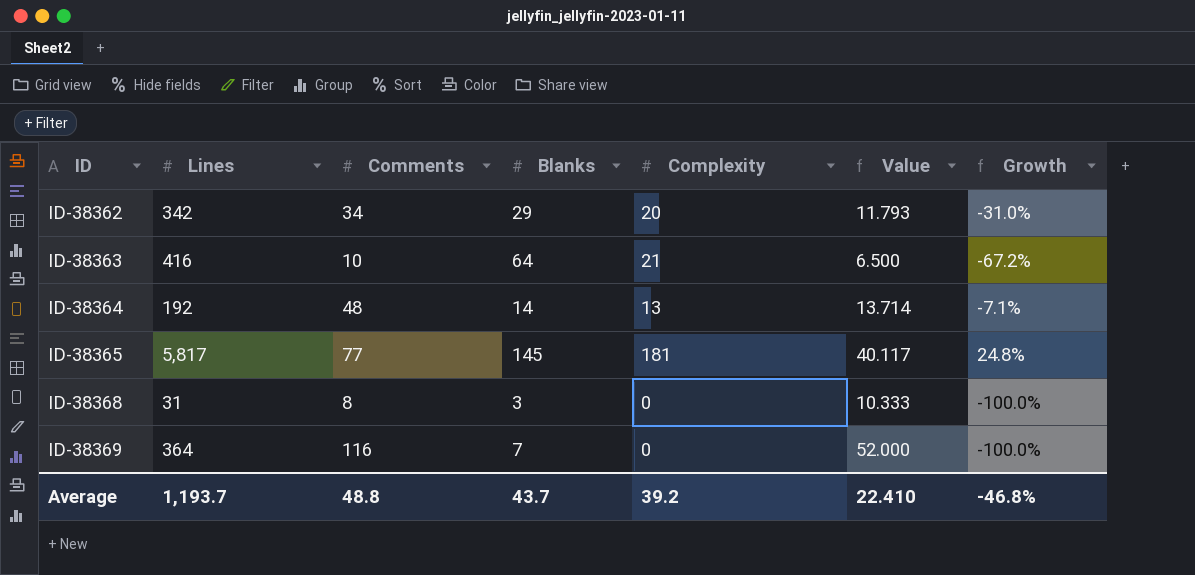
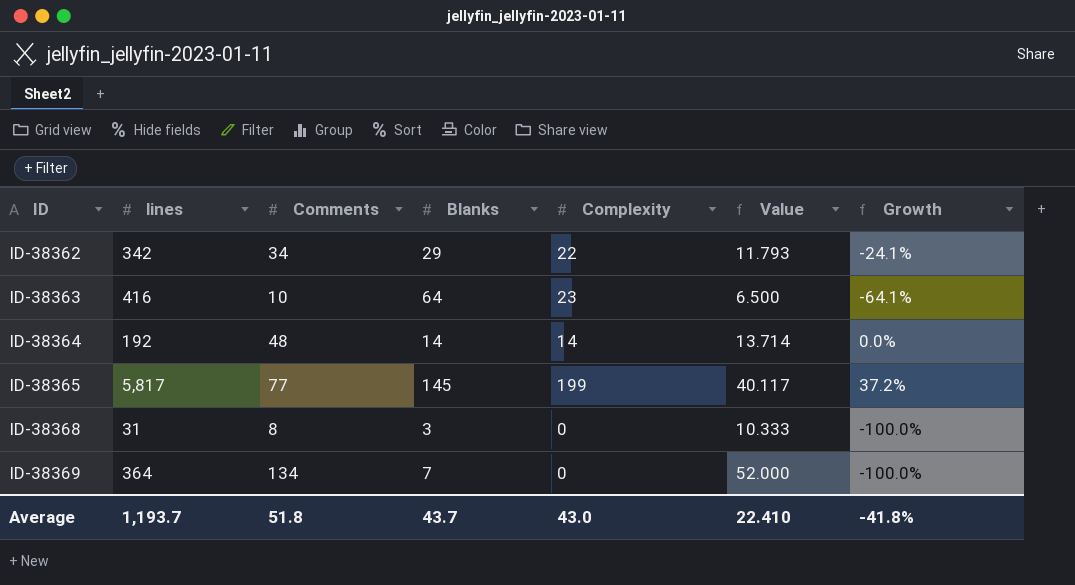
column name: Lines -> lines
ID-38362 | Complexity: 20 -> 22
ID-38362 | Growth: -31.0% -> -24.1%
ID-38363 | Complexity: 21 -> 23
ID-38363 | Growth: -67.2% -> -64.1%
ID-38364 | Complexity: 13 -> 14
ID-38364 | Growth: -7.1% -> 0.0%
ID-38365 | Complexity: 181 -> 199
ID-38365 | Growth: 24.8% -> 37.2%
ID-38369 | Comments: 116 -> 134
Average | Comments: 48.8 -> 51.8
Average | Complexity: 39.2 -> 43.0
Average | Growth: -46.8% -> -41.8%

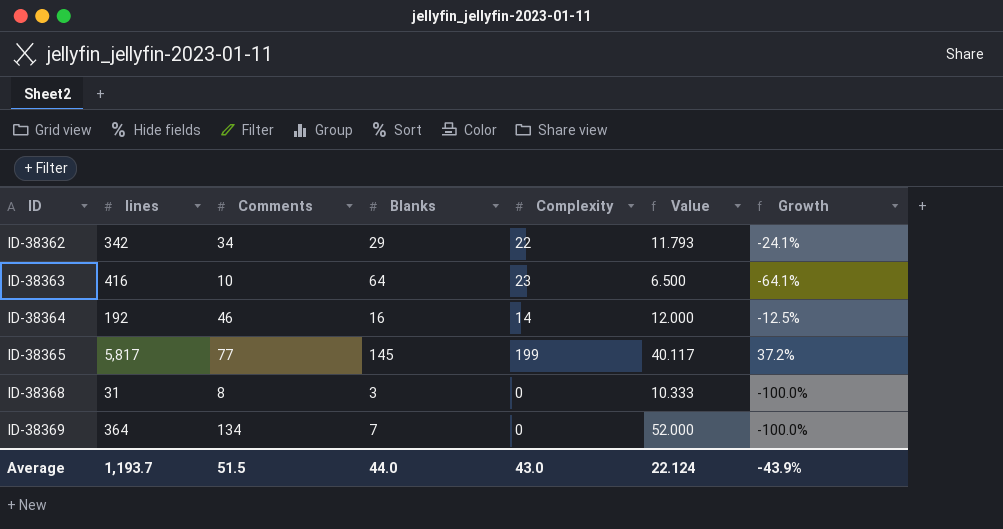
ID-38364 | Comments: 48 -> 46
ID-38364 | Blanks: 14 -> 16
ID-38364 | Value: 13.714 -> 12.000
ID-38364 | Growth: 0.0% -> -12.5%
Average | Comments: 51.8 -> 51.5
Average | Blanks: 43.7 -> 44.0
Average | Value: 22.410 -> 22.124
Average | Growth: -41.8% -> -43.9%

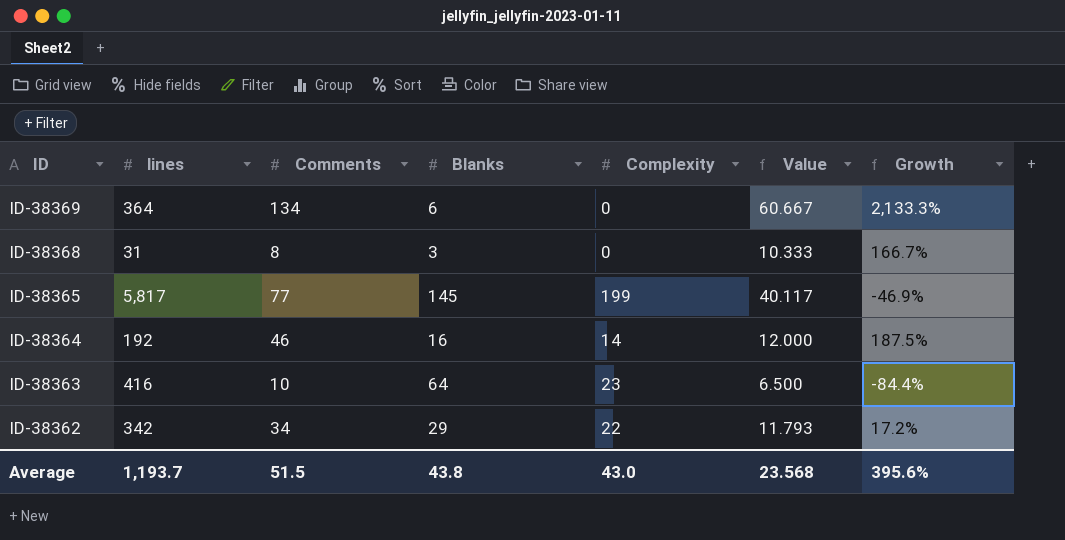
row order: ID ascending -> ID descending
column Growth | formula: ([Complexity] - [Blanks]) / [Blanks] -> ([Comments] - [Blanks]) / [Blanks]
ID-38369 | Blanks: 7 -> 6
ID-38369 | Value: 52.000 -> 60.667
Average | Blanks: 44.0 -> 43.8
Average | Value: 22.124 -> 23.568
Average | Growth: -43.9% -> 395.6%

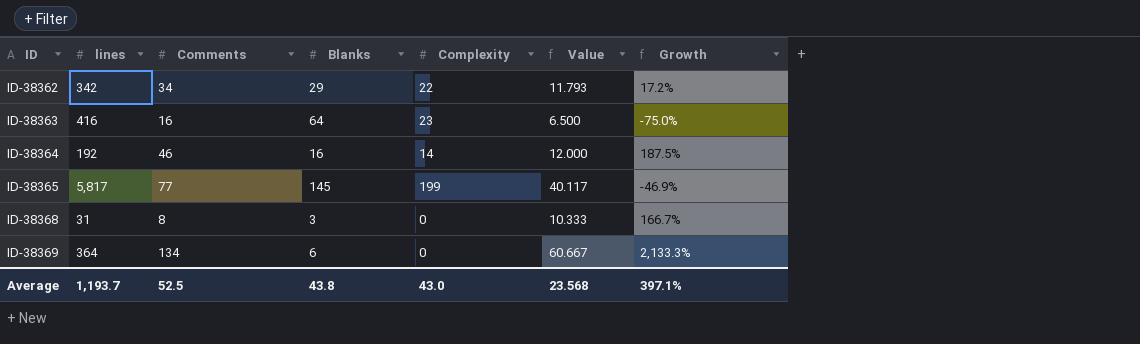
row order: ID descending -> ID ascending
ID-38363 | Comments: 10 -> 16
ID-38363 | Growth: -84.4% -> -75.0%
Average | Comments: 51.5 -> 52.5
Average | Growth: 395.6% -> 397.1%

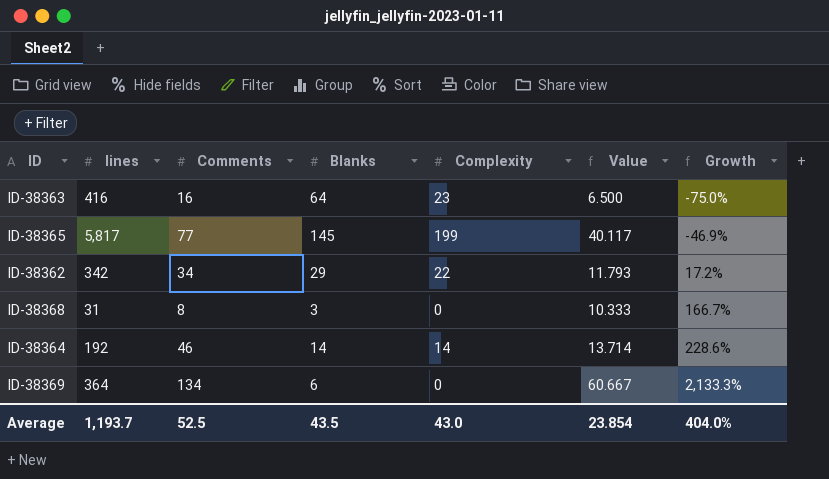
row order: ID ascending -> Growth ascending
ID-38364 | Blanks: 16 -> 14
ID-38364 | Value: 12.000 -> 13.714
ID-38364 | Growth: 187.5% -> 228.6%
Average | Blanks: 43.8 -> 43.5
Average | Value: 23.568 -> 23.854
Average | Growth: 397.1% -> 404.0%

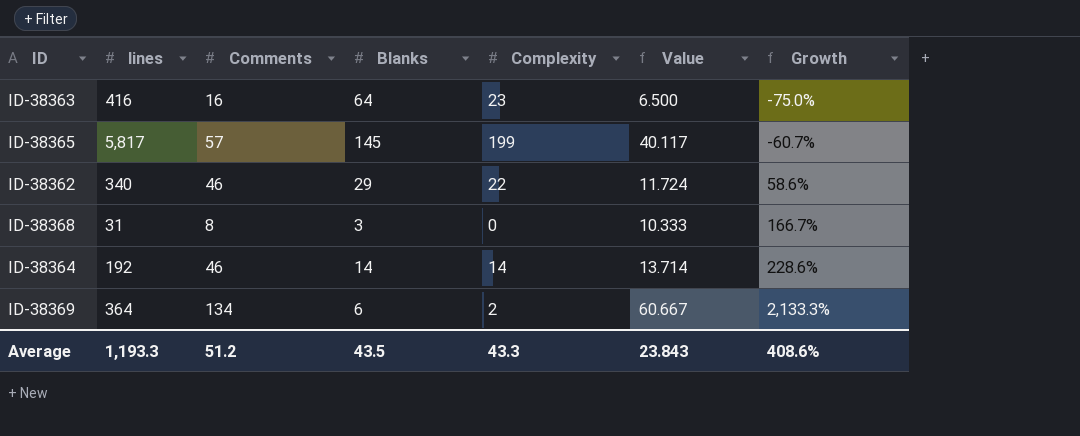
ID-38365 | Comments: 77 -> 57
ID-38365 | Growth: -46.9% -> -60.7%
ID-38362 | lines: 342 -> 340
ID-38362 | Comments: 34 -> 46
ID-38362 | Value: 11.793 -> 11.724
ID-38362 | Growth: 17.2% -> 58.6%
ID-38369 | Complexity: 0 -> 2
Average | lines: 1,193.7 -> 1,193.3
Average | Comments: 52.5 -> 51.2
Average | Complexity: 43.0 -> 43.3
Average | Value: 23.854 -> 23.843
Average | Growth: 404.0% -> 408.6%

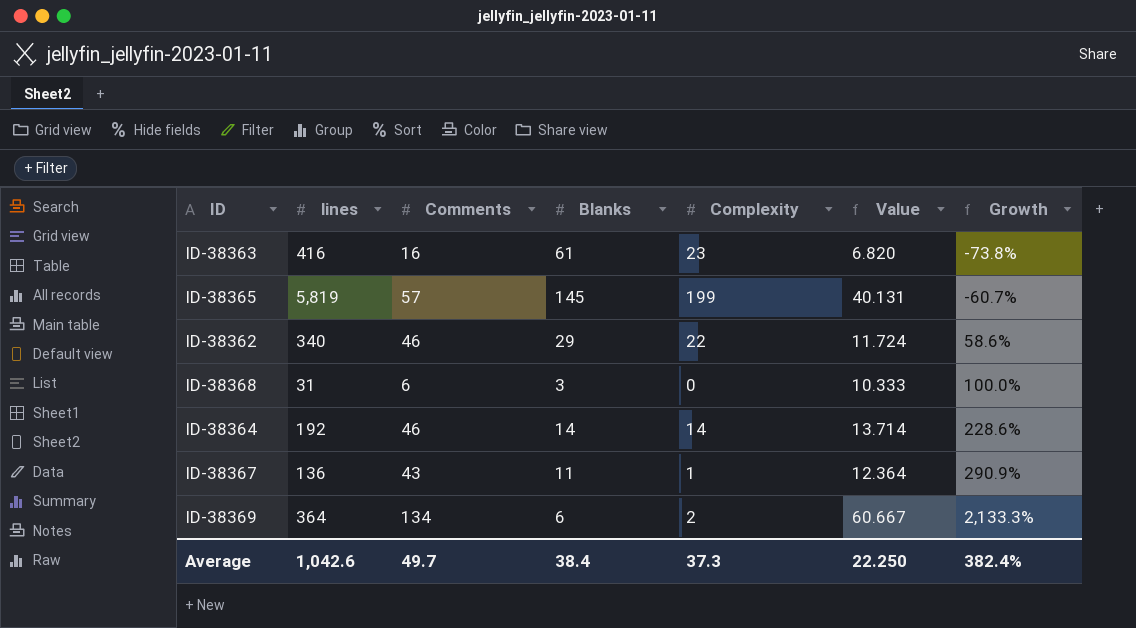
ID-38363 | Blanks: 64 -> 61
ID-38363 | Value: 6.500 -> 6.820
ID-38363 | Growth: -75.0% -> -73.8%
ID-38365 | lines: 5,817 -> 5,819
ID-38365 | Value: 40.117 -> 40.131
ID-38368 | Comments: 8 -> 6
ID-38368 | Growth: 166.7% -> 100.0%
row ID-38367: none -> 136 | 43 | 11 | 1 | 12.364 | 290.9%
Average | lines: 1,193.3 -> 1,042.6
Average | Comments: 51.2 -> 49.7
Average | Blanks: 43.5 -> 38.4
Average | Complexity: 43.3 -> 37.3
Average | Value: 23.843 -> 22.250
Average | Growth: 408.6% -> 382.4%

